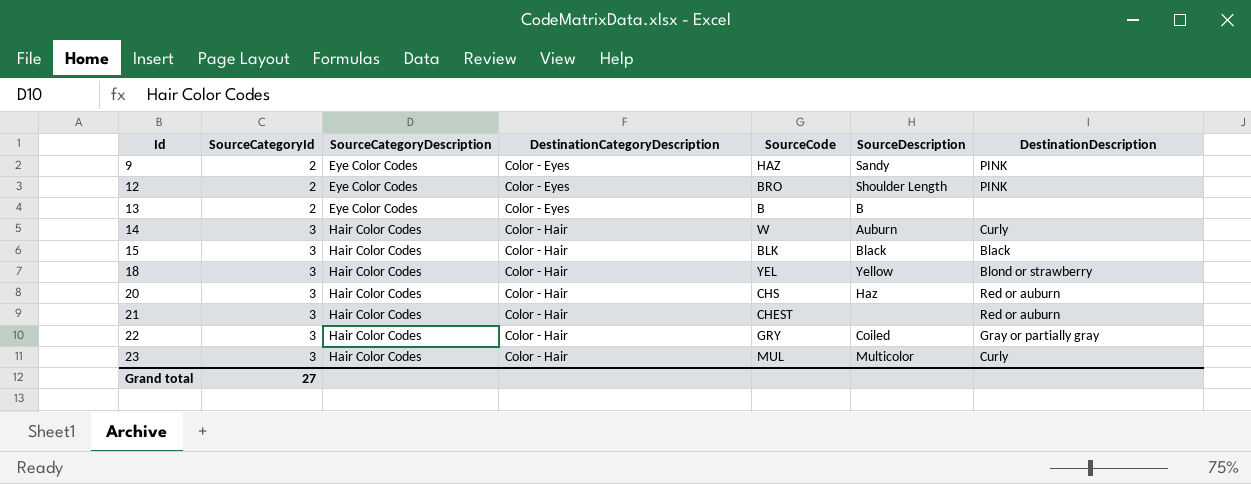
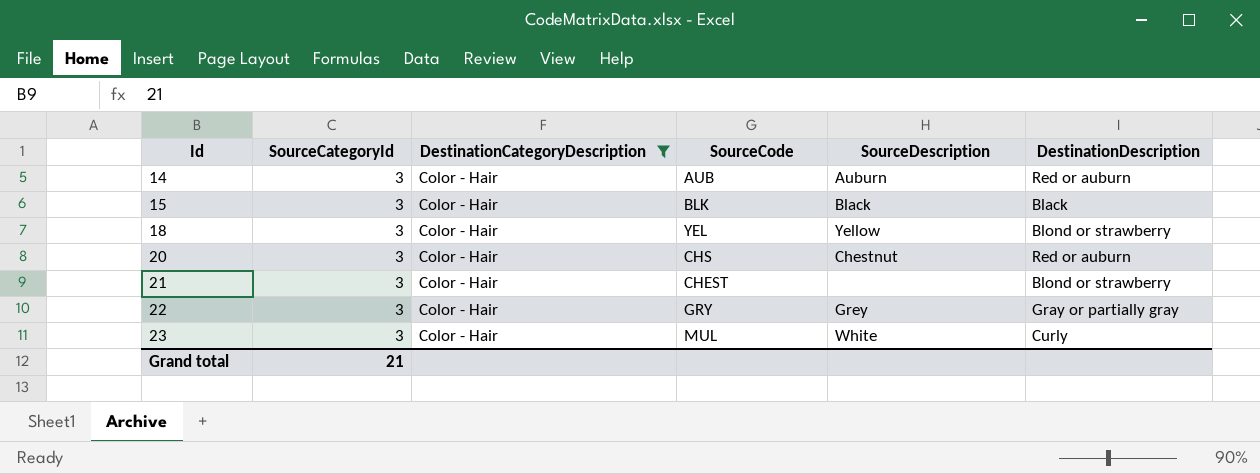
filter: none -> DestinationCategoryDescription = Color - Hair
column SourceCategoryDescription | position: 3 -> none
14 | SourceCode: W -> AUB
14 | DestinationDescription: Curly -> Red or auburn
20 | SourceDescription: Haz -> Chestnut
21 | DestinationDescription: Red or auburn -> Blond or strawberry
22 | SourceDescription: Coiled -> Grey
23 | SourceDescription: Multicolor -> White
Grand total | SourceCategoryId: 27 -> 21

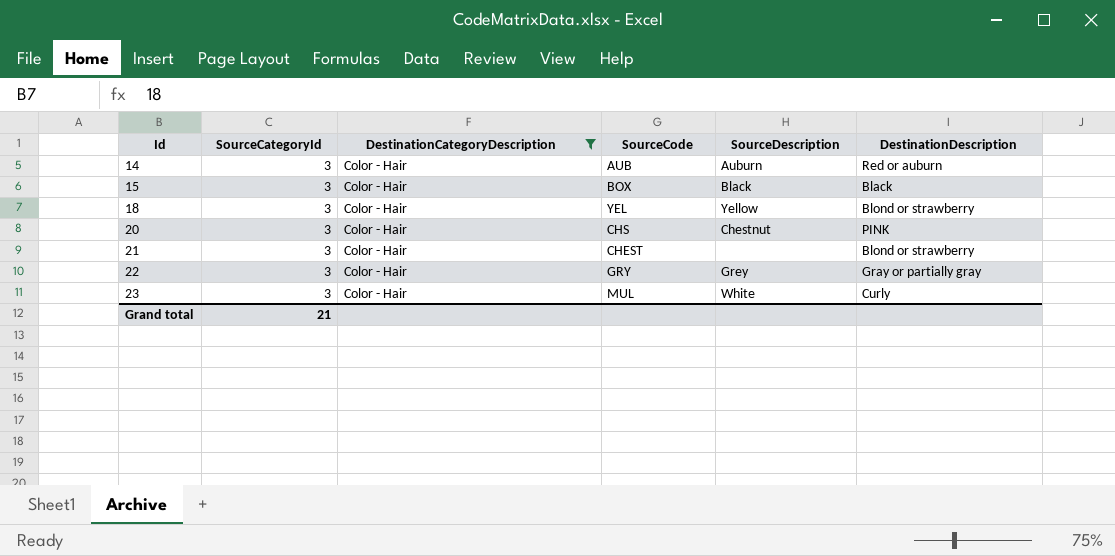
15 | SourceCode: BLK -> BOX
20 | DestinationDescription: Red or auburn -> PINK

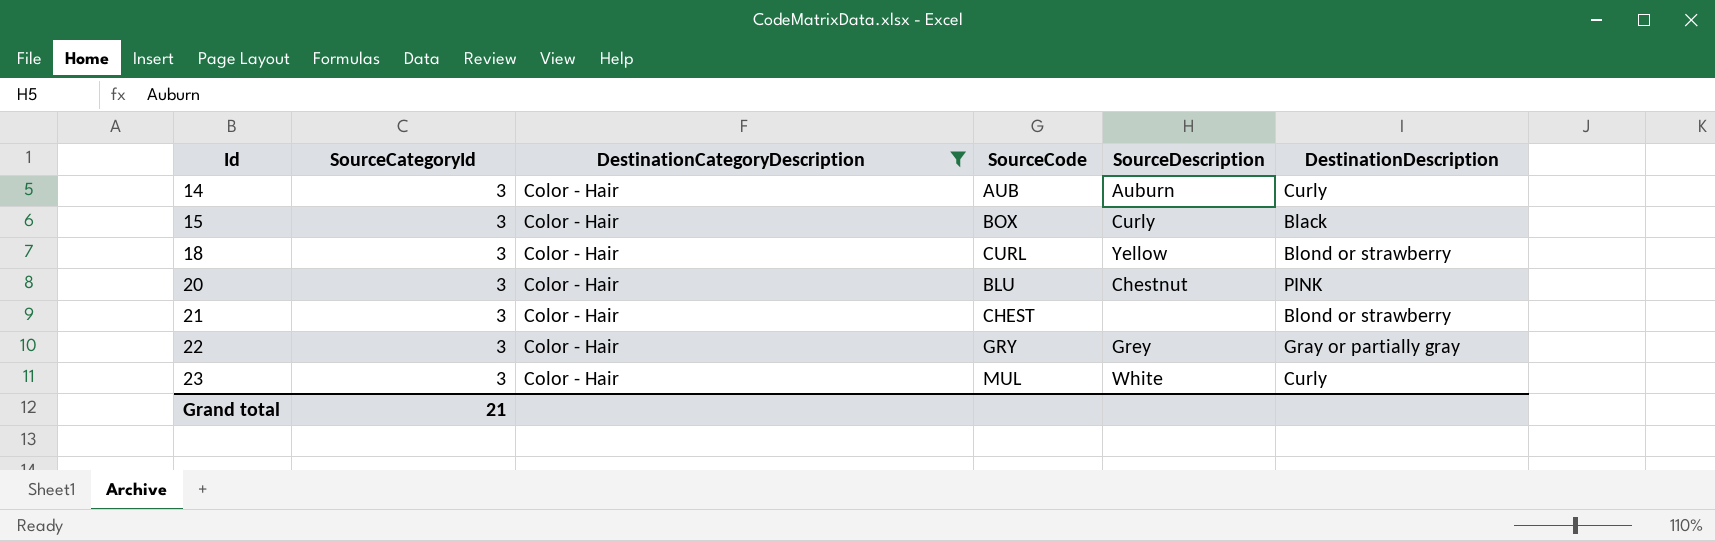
14 | DestinationDescription: Red or auburn -> Curly
15 | SourceDescription: Black -> Curly
18 | SourceCode: YEL -> CURL
20 | SourceCode: CHS -> BLU

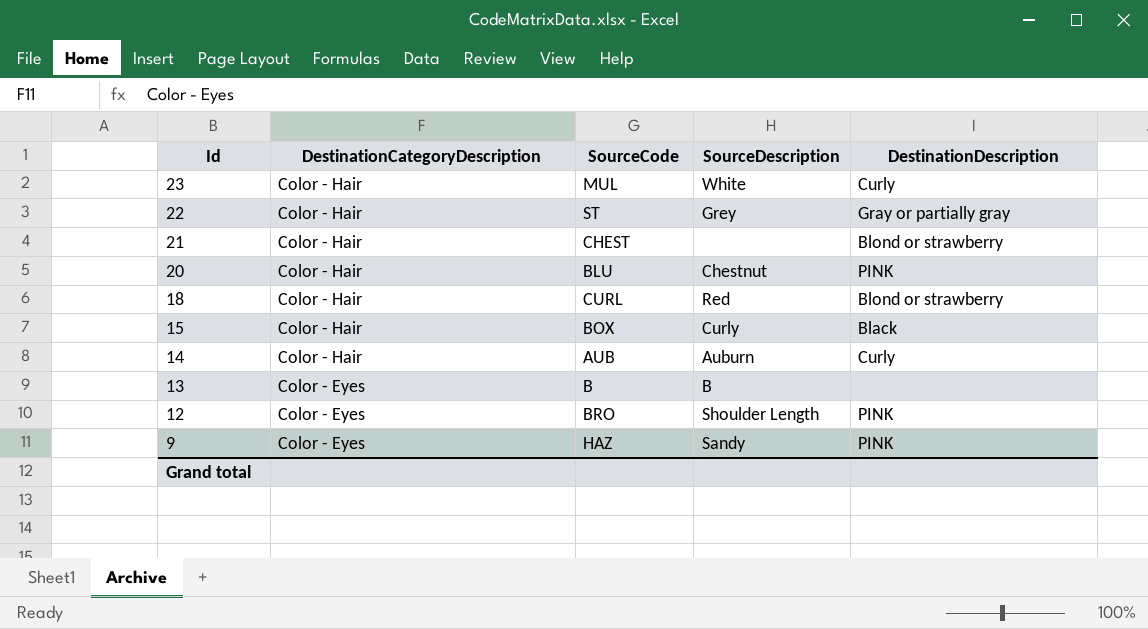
filter: DestinationCategoryDescription = Color - Hair -> none
row order: Id ascending -> Id descending
column SourceCategoryId | position: 2 -> none
22 | SourceCode: GRY -> ST
18 | SourceDescription: Yellow -> Red

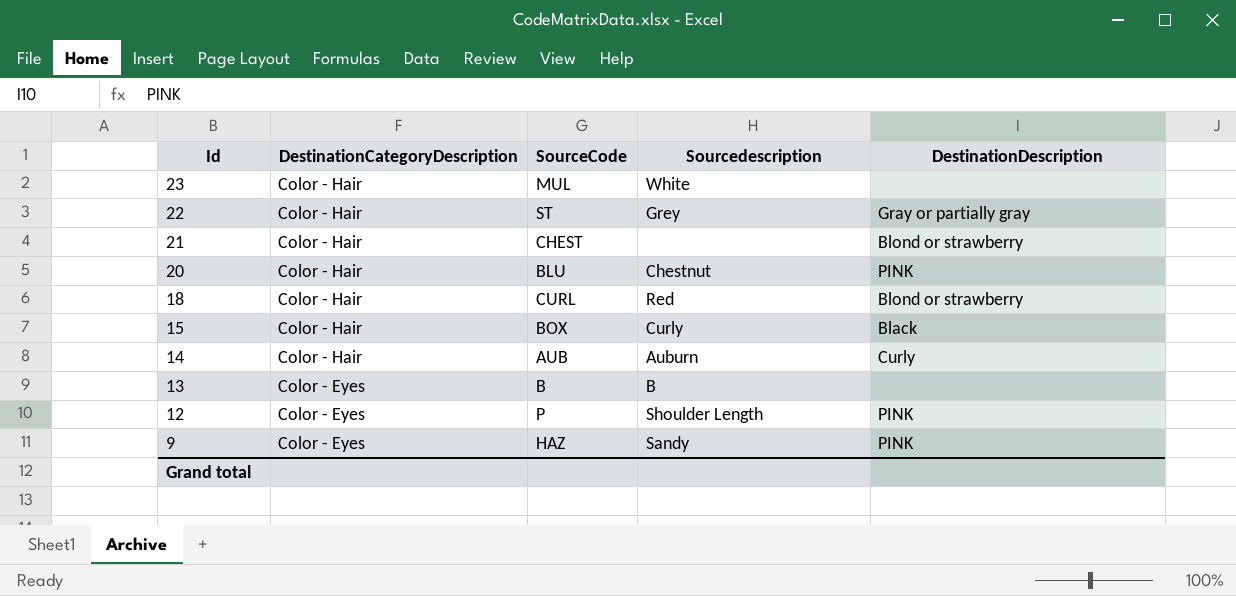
column name: SourceDescription -> Sourcedescription
23 | DestinationDescription: Curly -> none
12 | SourceCode: BRO -> P

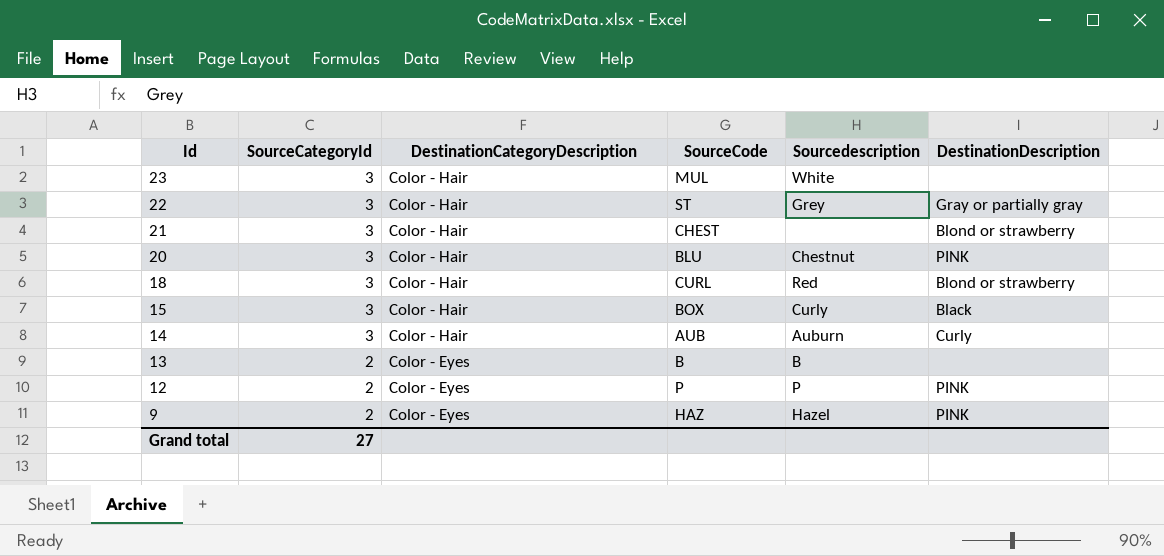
column SourceCategoryId | position: none -> 2
12 | Sourcedescription: Shoulder Length -> P
9 | Sourcedescription: Sandy -> Hazel

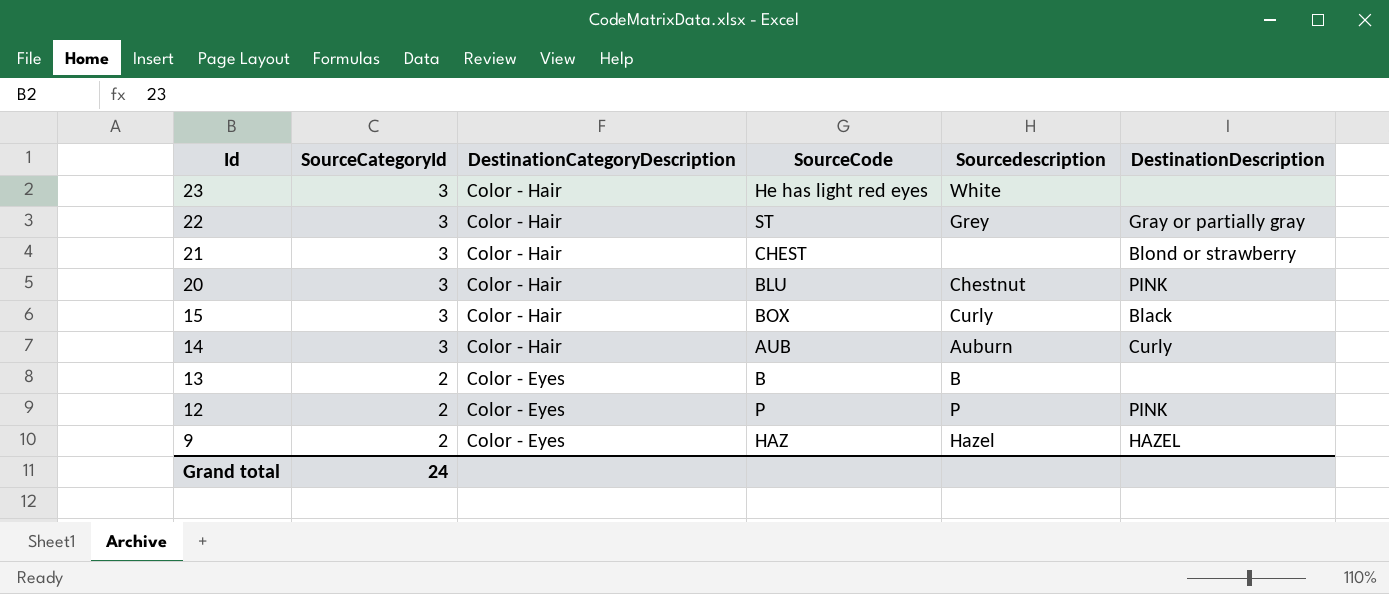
row 18: 3 | Color - Hair | CURL | Red | Blond or strawberry -> none
23 | SourceCode: MUL -> He has light red eyes
9 | DestinationDescription: PINK -> HAZEL
Grand total | SourceCategoryId: 27 -> 24

